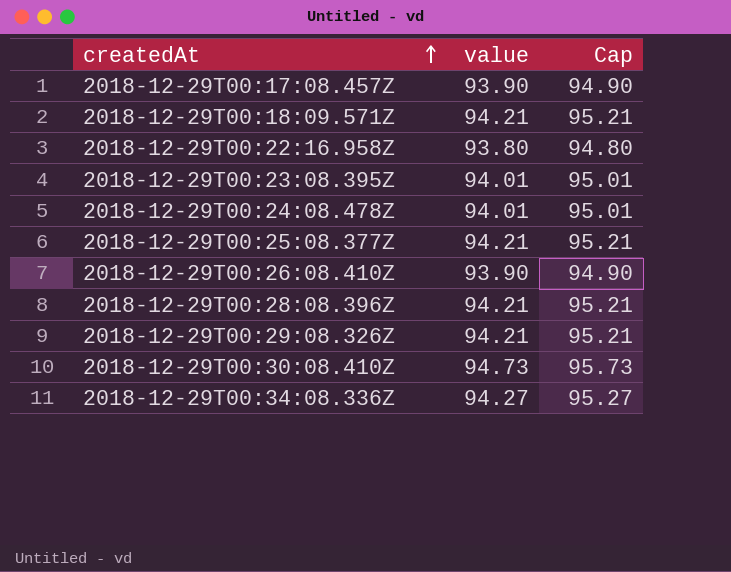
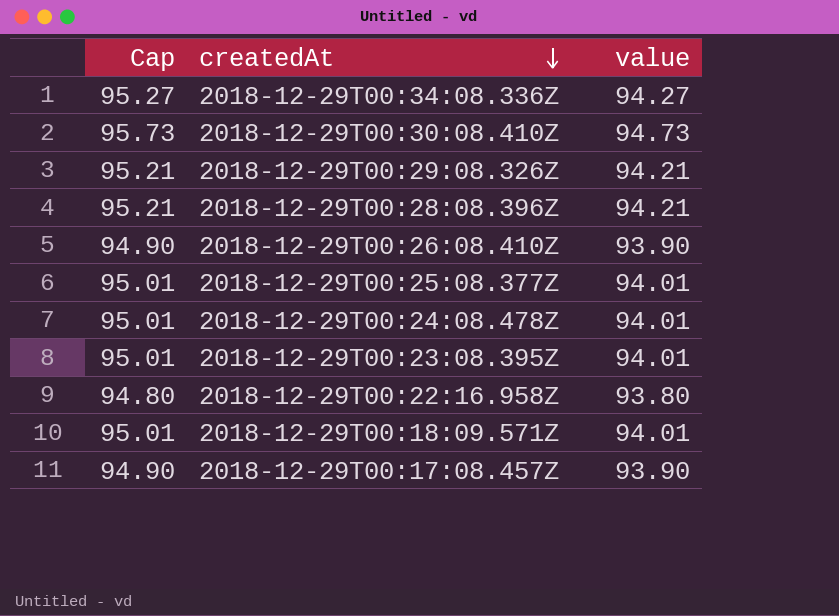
row order: createdAt ascending -> createdAt descending
column Cap | position: 3 -> 1
2018-12-29T00:25:08.377Z | Cap: 95.21 -> 95.01
2018-12-29T00:25:08.377Z | value: 94.21 -> 94.01
2018-12-29T00:18:09.571Z | Cap: 95.21 -> 95.01
2018-12-29T00:18:09.571Z | value: 94.21 -> 94.01

